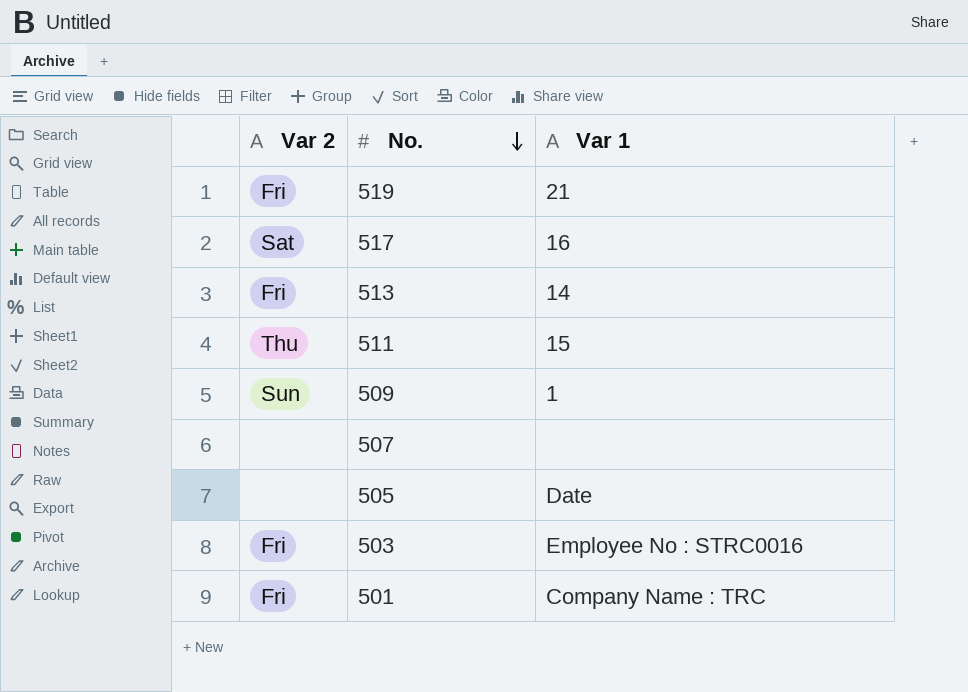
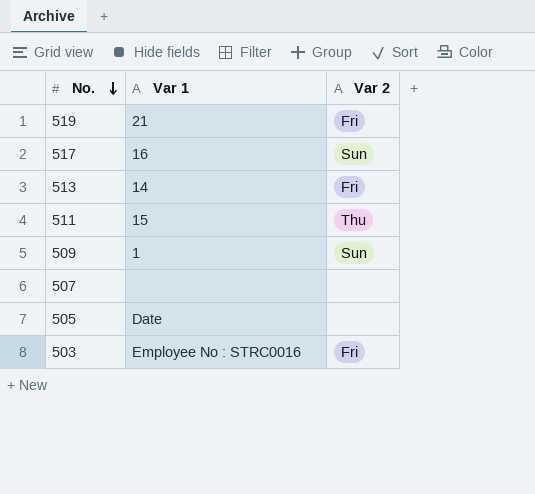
column Var 2 | position: 1 -> 3
row 501: Fri | Company Name : TRC -> none
517 | Var 2: Sat -> Sun

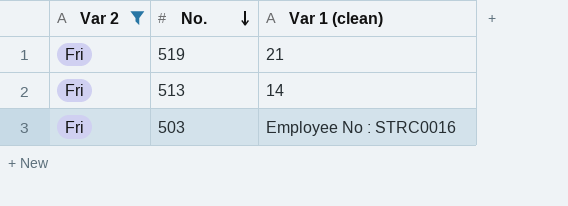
filter: none -> Var 2 = Fri
column Var 2 | position: 3 -> 1
column name: Var 1 -> Var 1 (clean)

